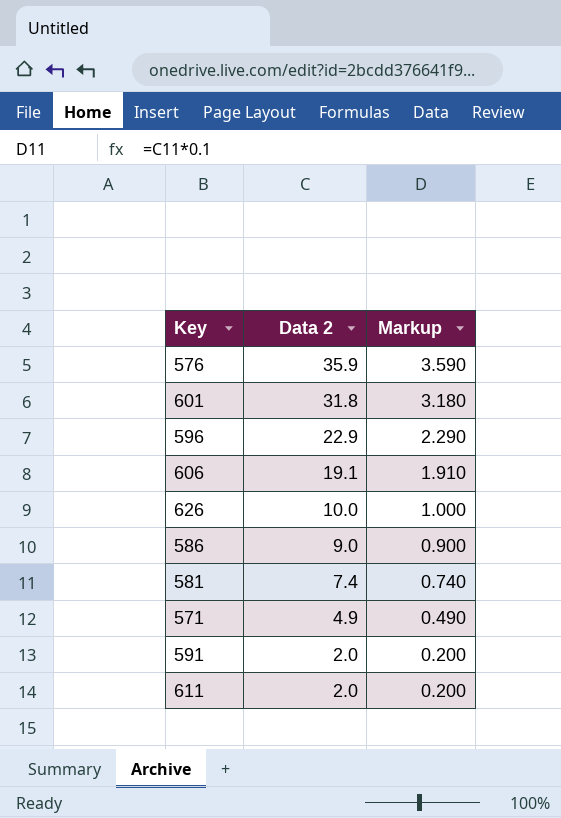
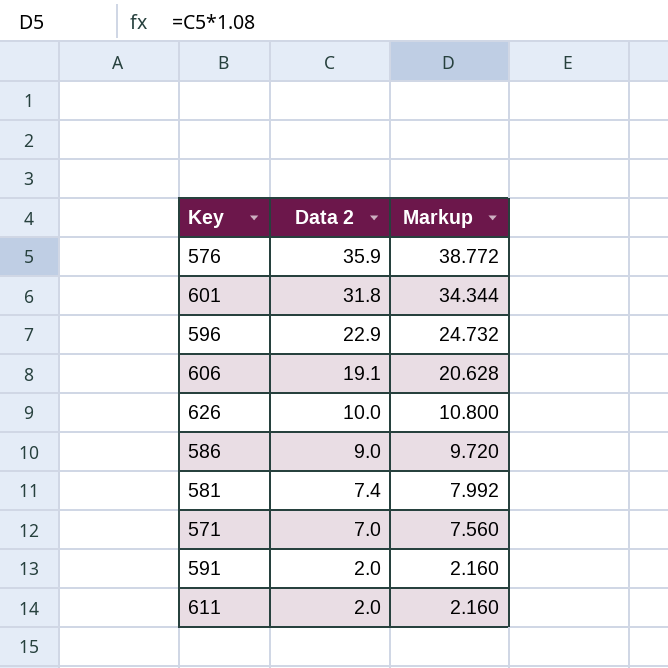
column Markup | formula: [Data 2] * 0.1 -> [Data 2] * 1.08
571 | Data 2: 4.9 -> 7.0

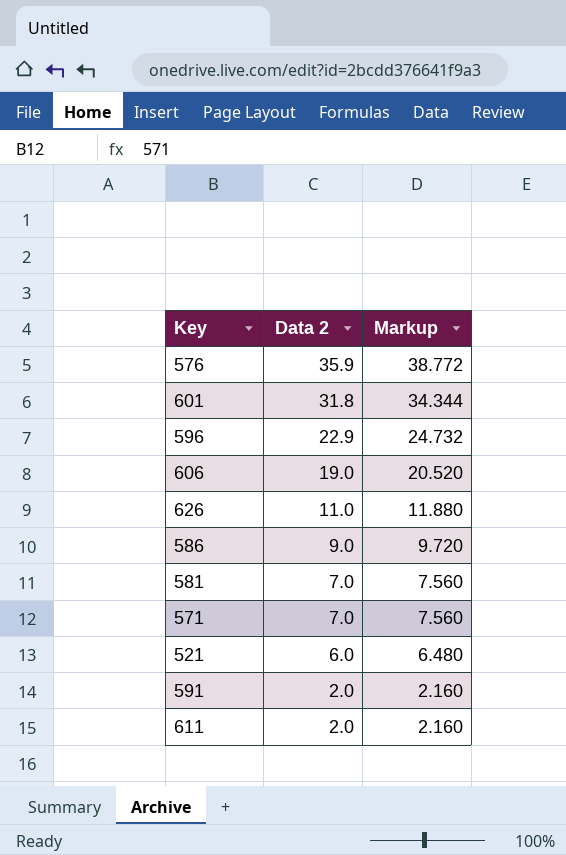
606 | Data 2: 19.1 -> 19.0
606 | Markup: 20.628 -> 20.520
626 | Data 2: 10.0 -> 11.0
626 | Markup: 10.800 -> 11.880
581 | Data 2: 7.4 -> 7.0
581 | Markup: 7.992 -> 7.560
row 521: none -> 6.0 | 6.480

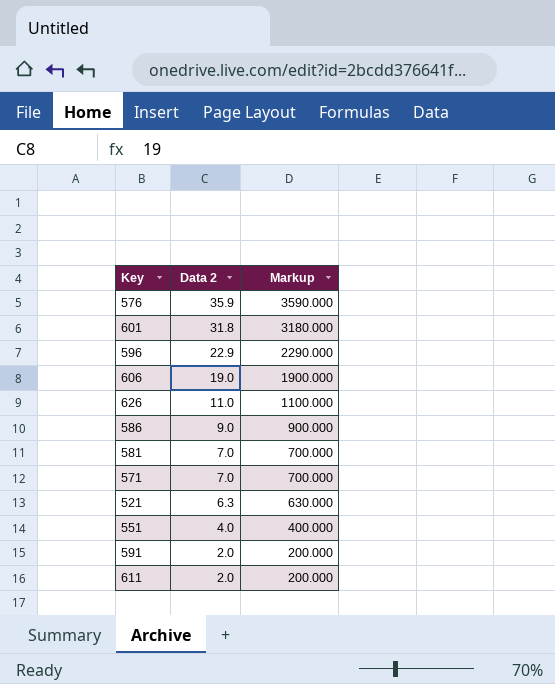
column Markup | formula: [Data 2] * 1.08 -> [Data 2] * 100
521 | Data 2: 6.0 -> 6.3
row 551: none -> 4.0 | 400.000

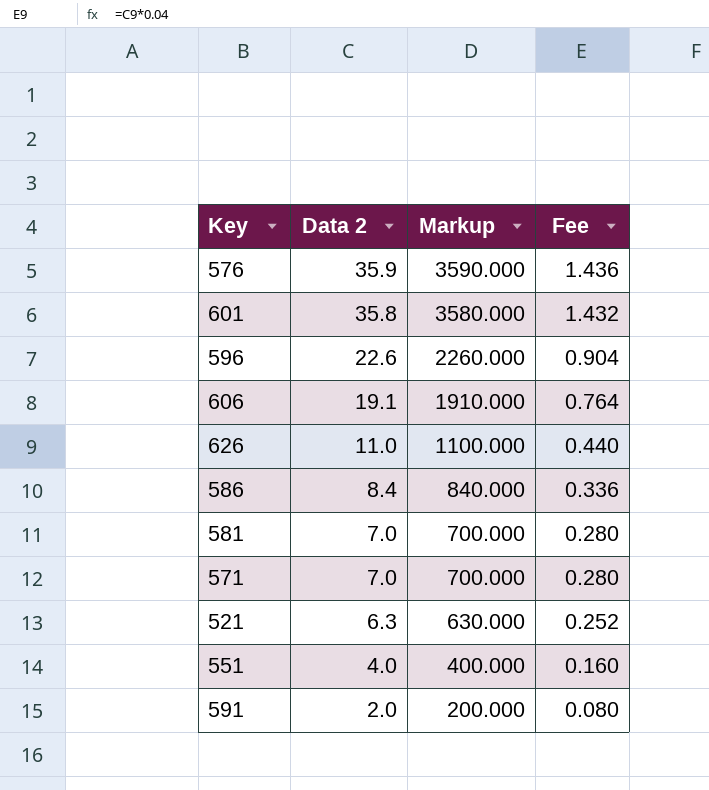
column Fee | formula: none -> [Data 2] * 0.04
row 611: 2.0 | 200.000 -> none
601 | Data 2: 31.8 -> 35.8
601 | Markup: 3180.000 -> 3580.000
596 | Data 2: 22.9 -> 22.6
596 | Markup: 2290.000 -> 2260.000
606 | Data 2: 19.0 -> 19.1
606 | Markup: 1900.000 -> 1910.000
586 | Data 2: 9.0 -> 8.4
586 | Markup: 900.000 -> 840.000

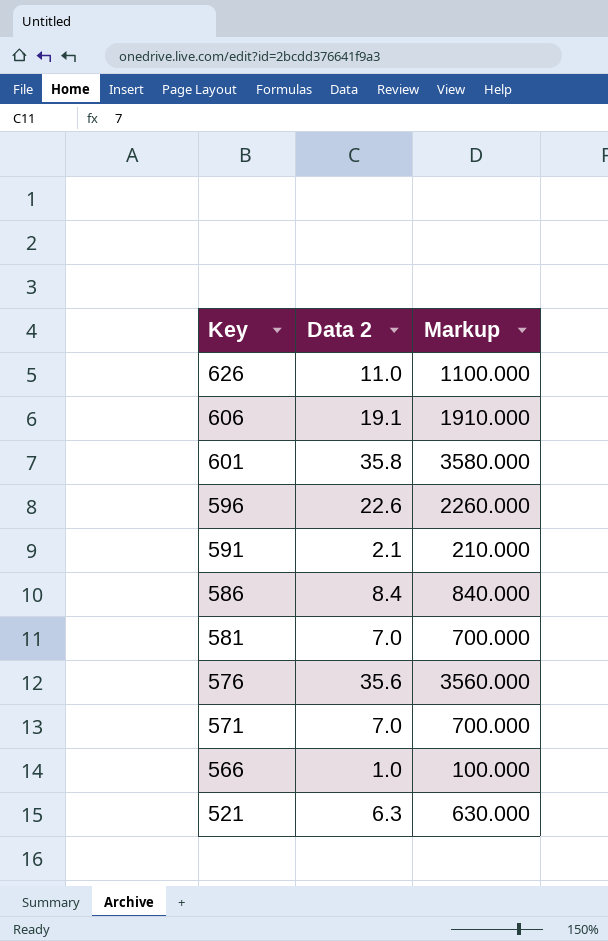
row order: Data 2 descending -> Key descending
column Fee | formula: [Data 2] * 0.04 -> none
row 551: 4.0 | 400.000 | 0.160 -> none
591 | Data 2: 2.0 -> 2.1
591 | Markup: 200.000 -> 210.000
576 | Data 2: 35.9 -> 35.6
576 | Markup: 3590.000 -> 3560.000
row 566: none -> 1.0 | 100.000

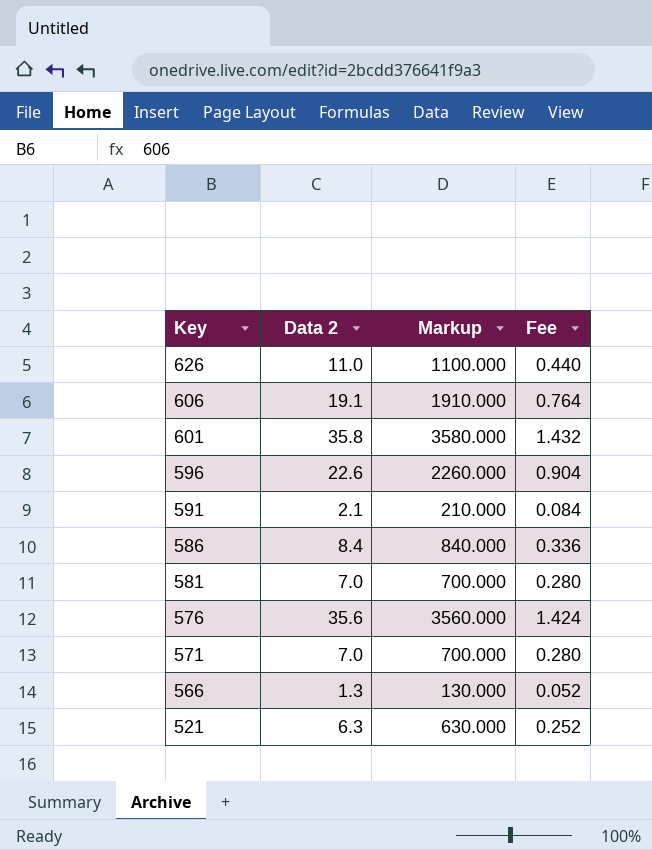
column Fee | formula: none -> [Data 2] * 0.04
566 | Data 2: 1.0 -> 1.3
566 | Markup: 100.000 -> 130.000

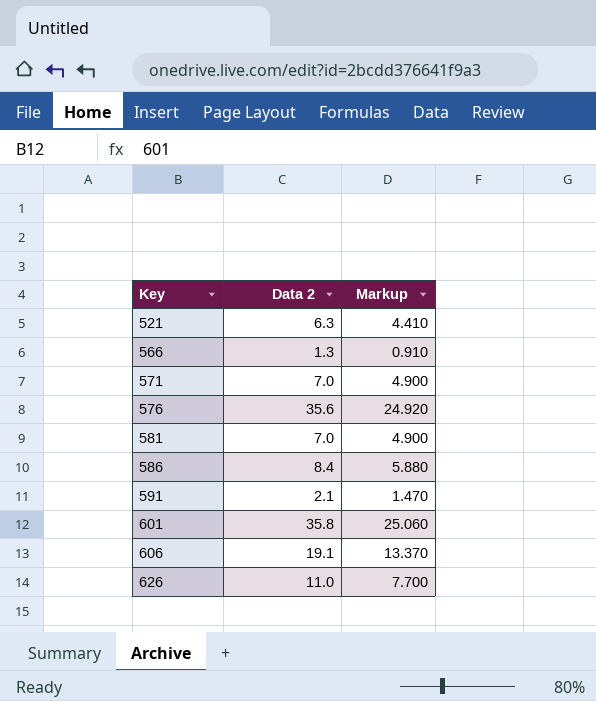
row order: Key descending -> Key ascending
column Fee | formula: [Data 2] * 0.04 -> none
column Markup | formula: [Data 2] * 100 -> [Data 2] * 0.7
row 596: 22.6 | 2260.000 | 0.904 -> none

